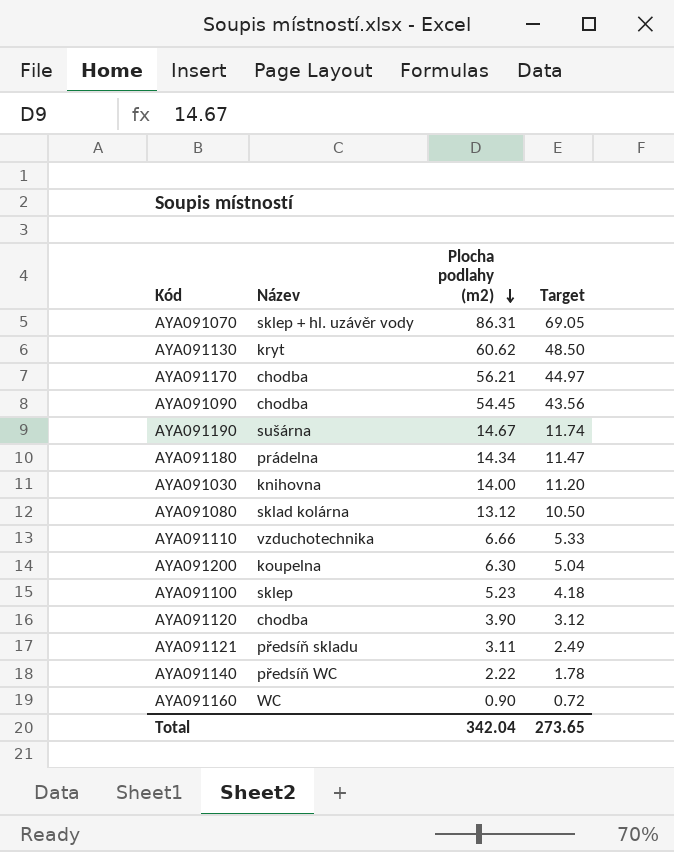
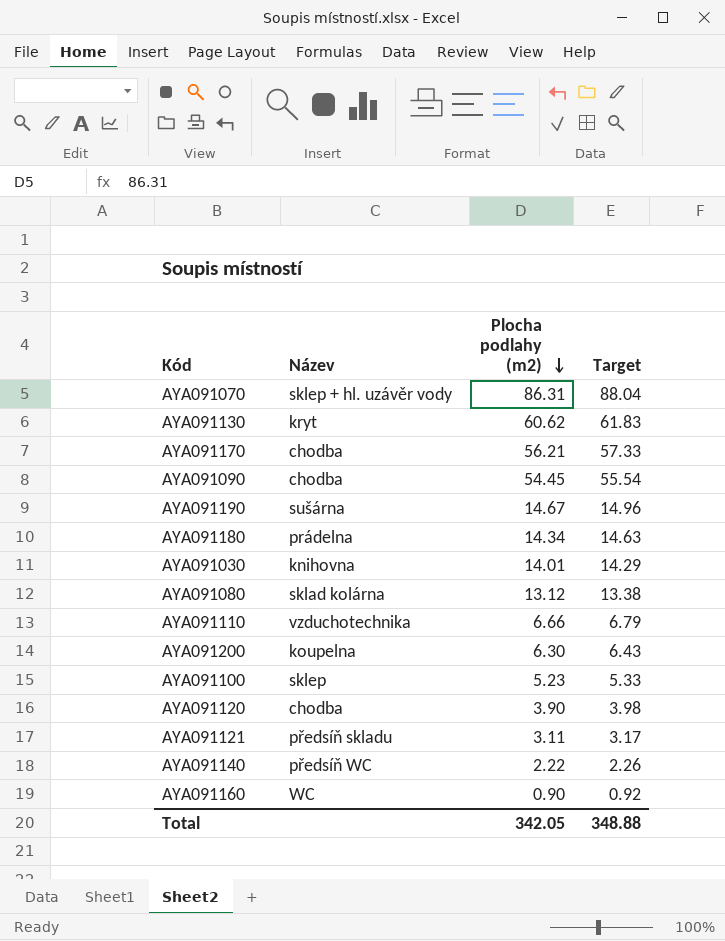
column Target | formula: [Plocha podlahy (m2)] * 0.8 -> [Plocha podlahy (m2)] * 1.02
AYA091030 | Plocha podlahy (m2): 14.00 -> 14.01
Total | Plocha podlahy (m2): 342.04 -> 342.05
Total | Target: 273.65 -> 348.88

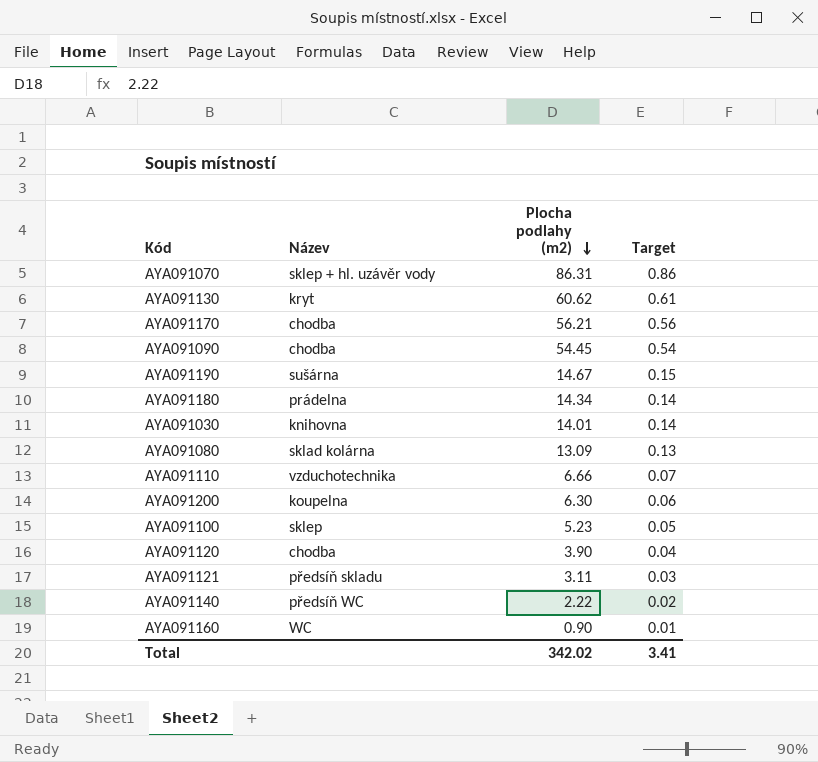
column Target | formula: [Plocha podlahy (m2)] * 1.02 -> [Plocha podlahy (m2)] * 0.01
AYA091080 | Plocha podlahy (m2): 13.12 -> 13.09
Total | Plocha podlahy (m2): 342.05 -> 342.02
Total | Target: 348.88 -> 3.41

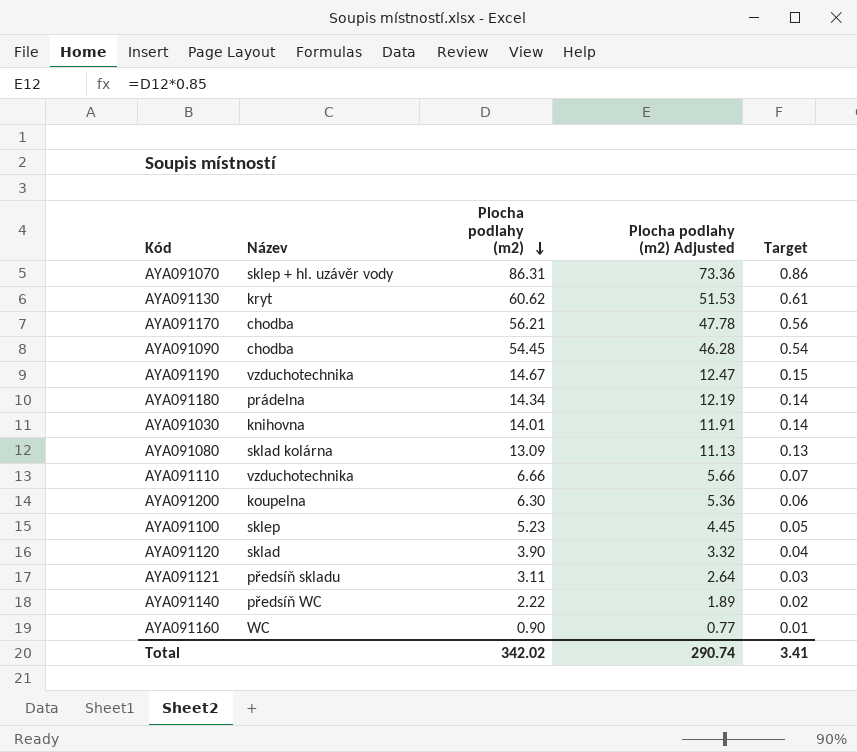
column Plocha podlahy (m2) Adjusted | formula: none -> [Plocha podlahy (m2)] * 0.85
AYA091190 | Název: sušárna -> vzduchotechnika
AYA091120 | Název: chodba -> sklad

